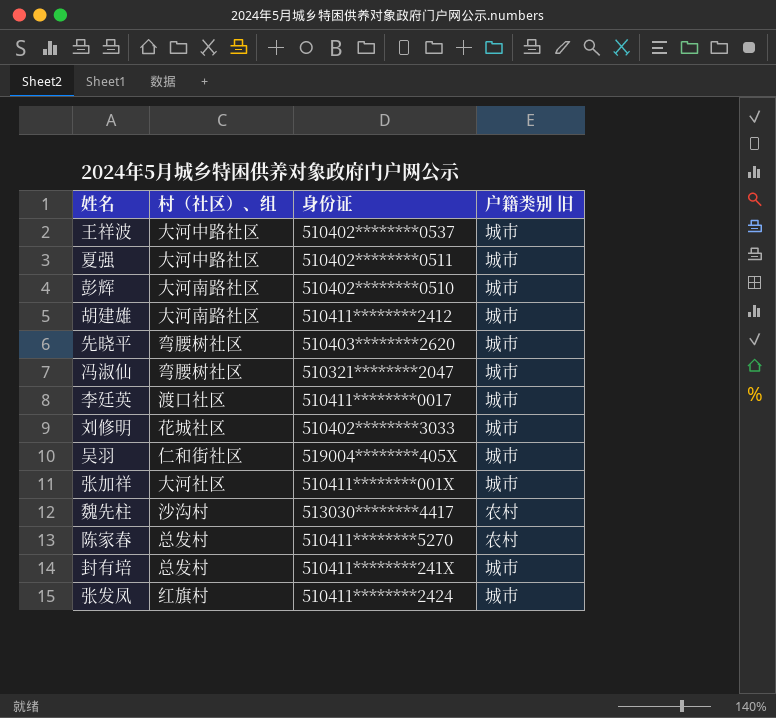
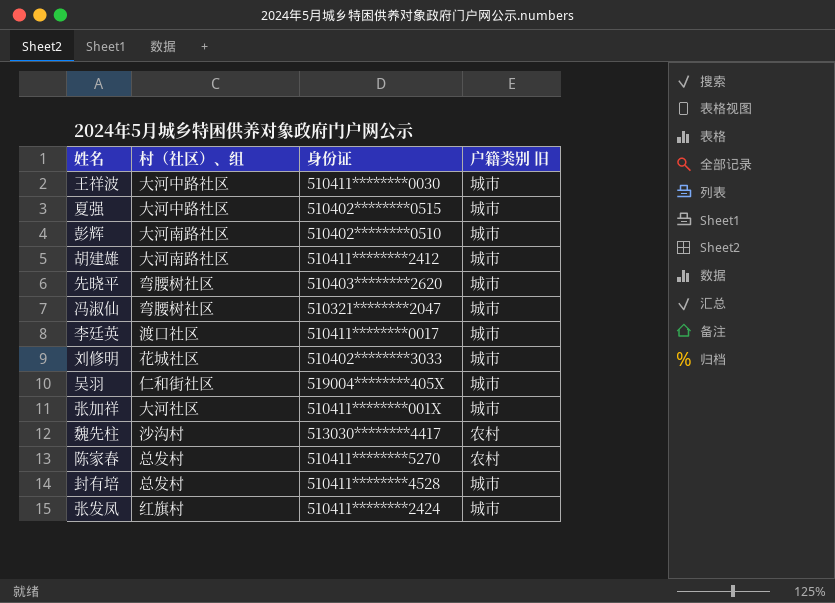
王祥波 | 身份证: 510402********0537 -> 510411********0030
夏强 | 身份证: 510402********0511 -> 510402********0515
封有培 | 身份证: 510411********241X -> 510411********4528

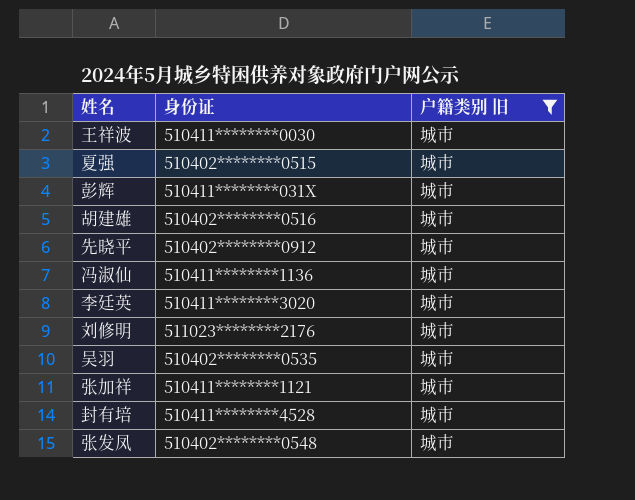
filter: none -> 户籍类别 旧 = 城市
column 村（社区）、组 | position: 2 -> none
彭辉 | 身份证: 510402********0510 -> 510411********031X
胡建雄 | 身份证: 510411********2412 -> 510402********0516
先晓平 | 身份证: 510403********2620 -> 510402********0912
冯淑仙 | 身份证: 510321********2047 -> 510411********1136
李廷英 | 身份证: 510411********0017 -> 510411********3020
刘修明 | 身份证: 510402********3033 -> 511023********2176
吴羽 | 身份证: 519004********405X -> 510402********0535
张加祥 | 身份证: 510411********001X -> 510411********1121
张发凤 | 身份证: 510411********2424 -> 510402********0548

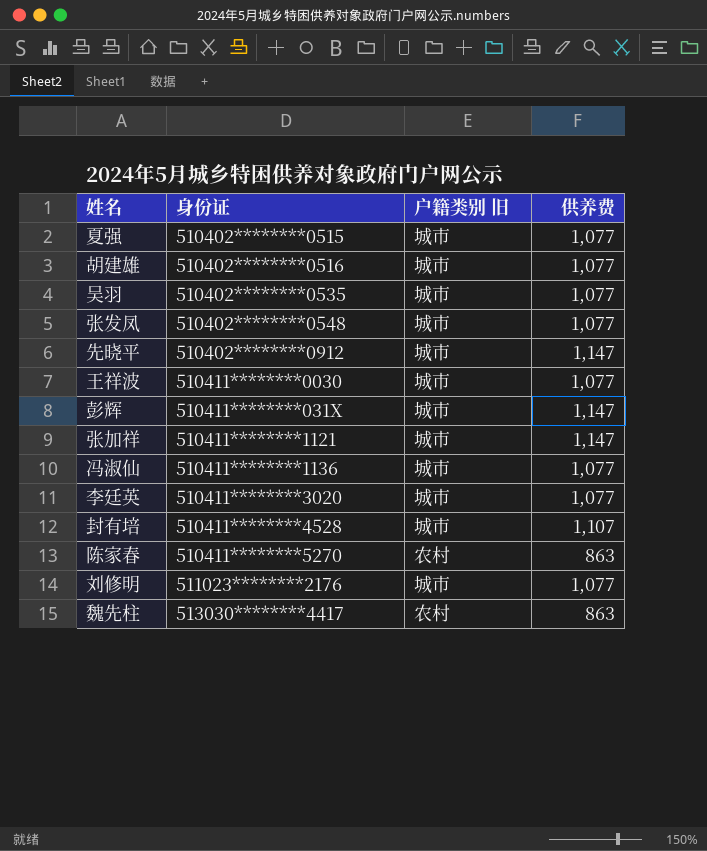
filter: 户籍类别 旧 = 城市 -> none
row order: none -> 身份证 ascending
column 供养费 | position: none -> 4

